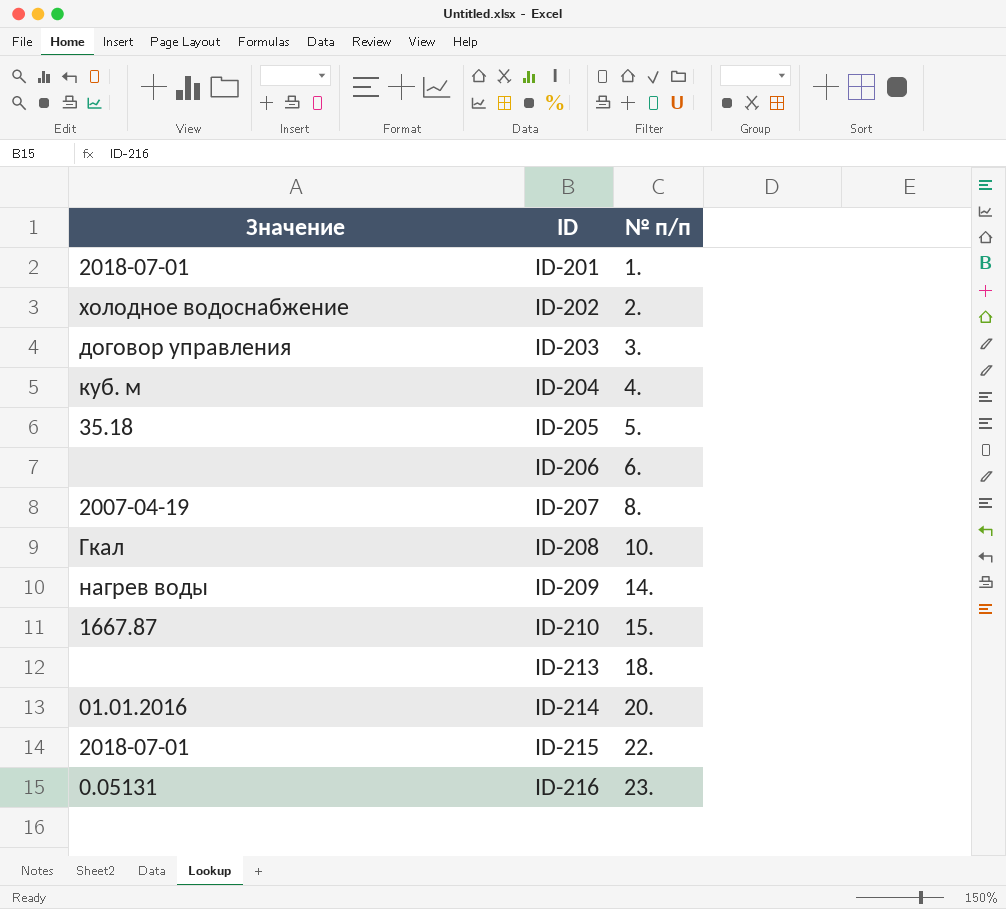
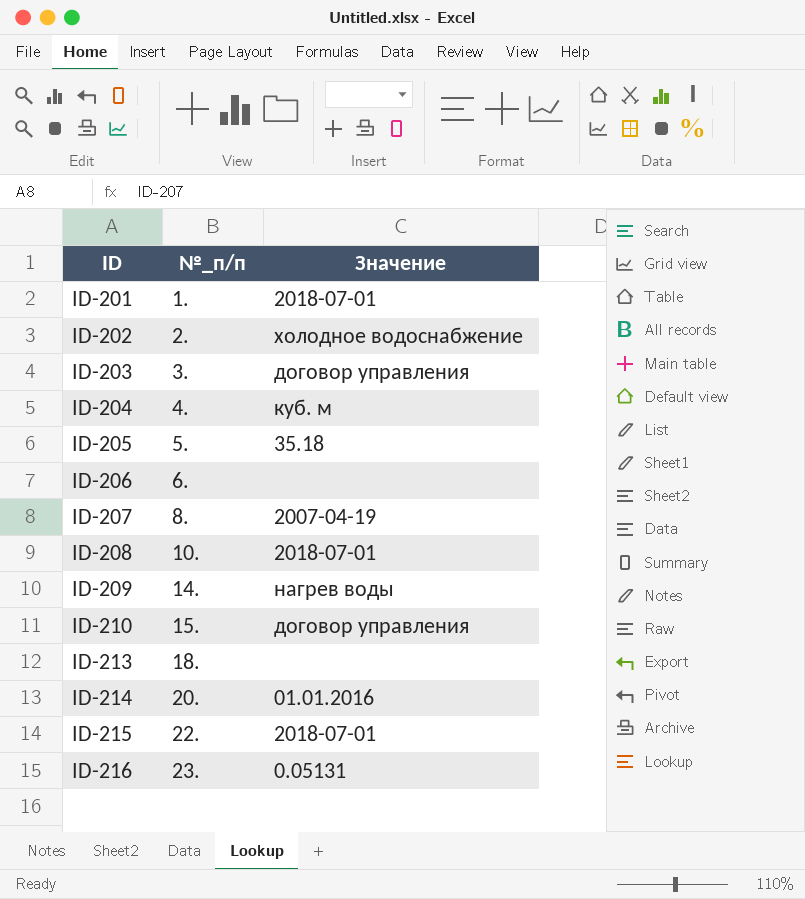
column name: № п/п -> №_п/п
column Значение | position: 1 -> 3
ID-208 | Значение: Гкал -> 2018-07-01
ID-210 | Значение: 1667.87 -> договор управления

